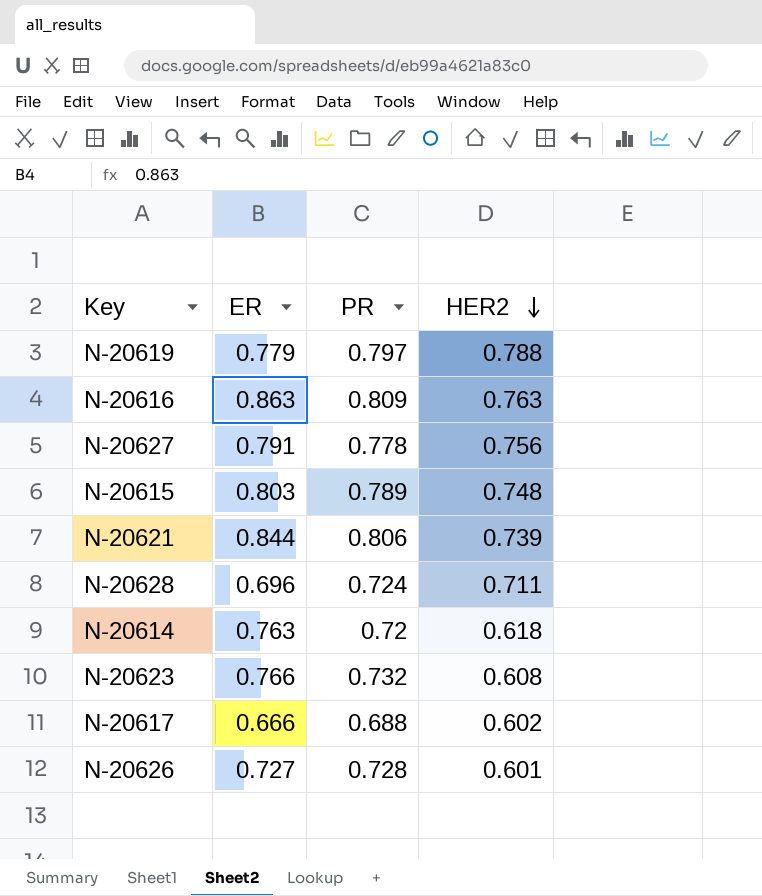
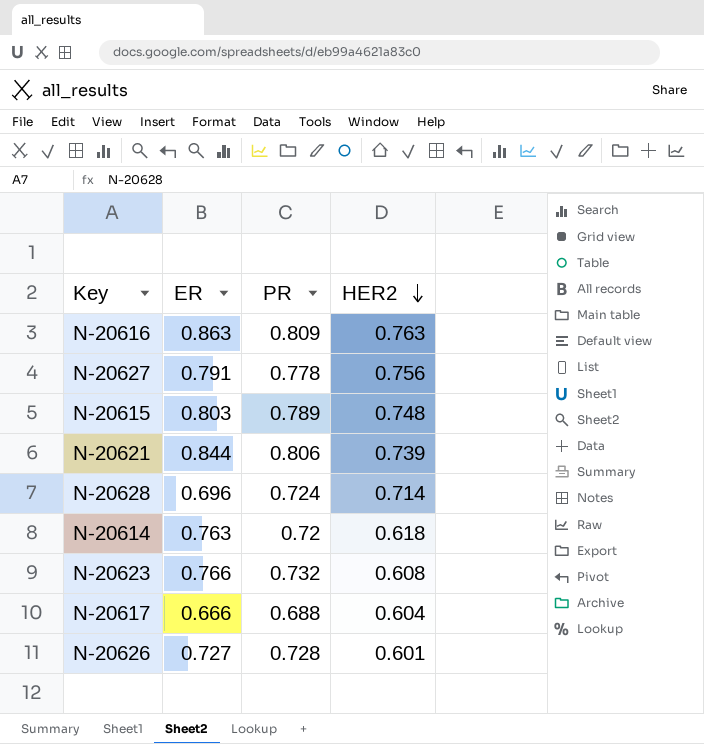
row N-20619: 0.779 | 0.797 | 0.788 -> none
N-20628 | HER2: 0.711 -> 0.714
N-20617 | HER2: 0.602 -> 0.604

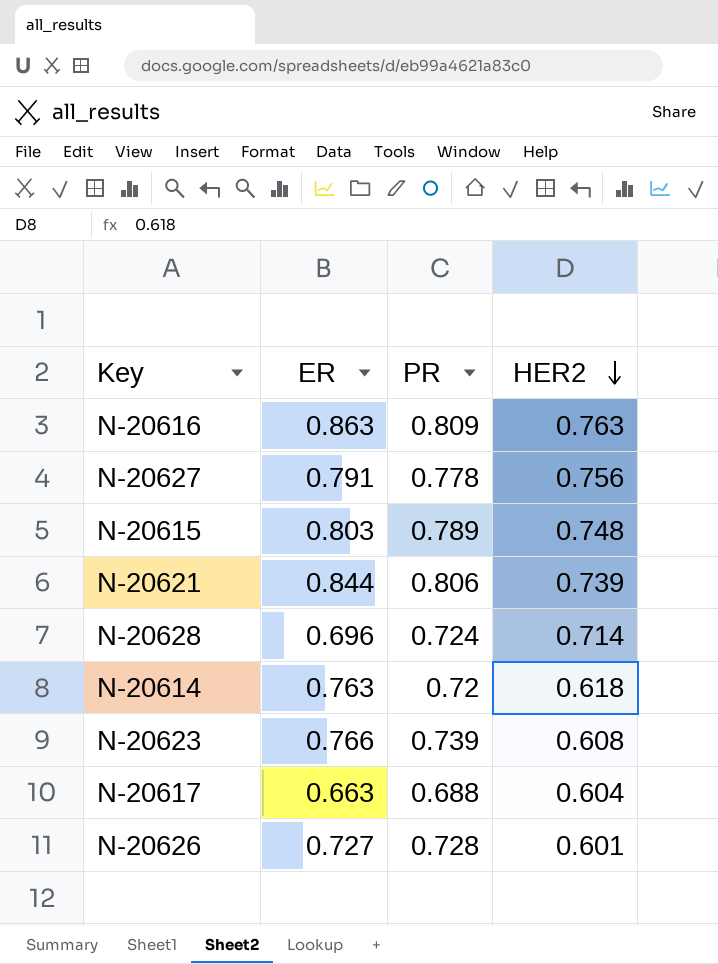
N-20623 | PR: 0.732 -> 0.739
N-20617 | ER: 0.666 -> 0.663

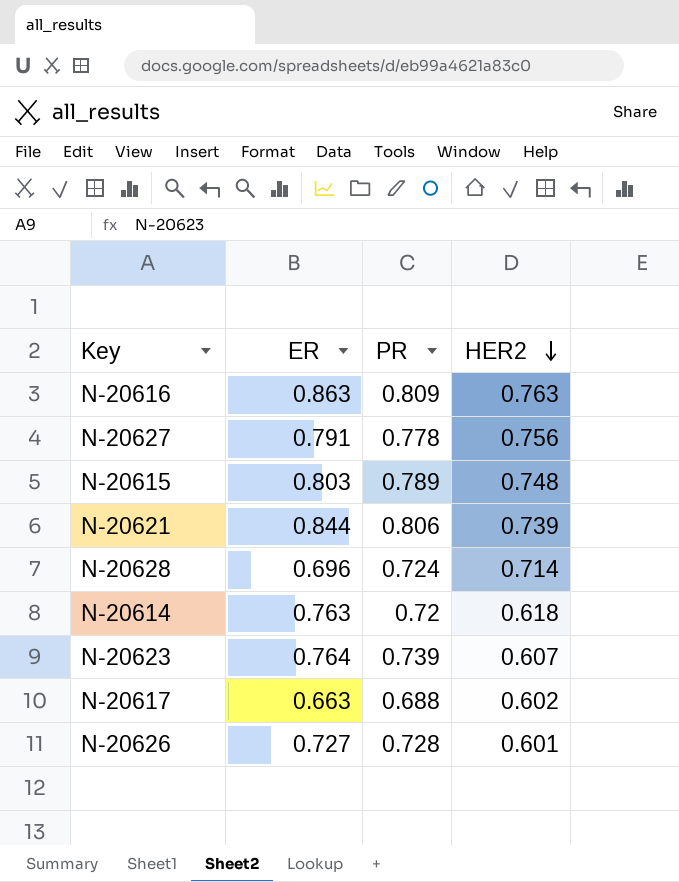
N-20623 | ER: 0.766 -> 0.764
N-20623 | HER2: 0.608 -> 0.607
N-20617 | HER2: 0.604 -> 0.602

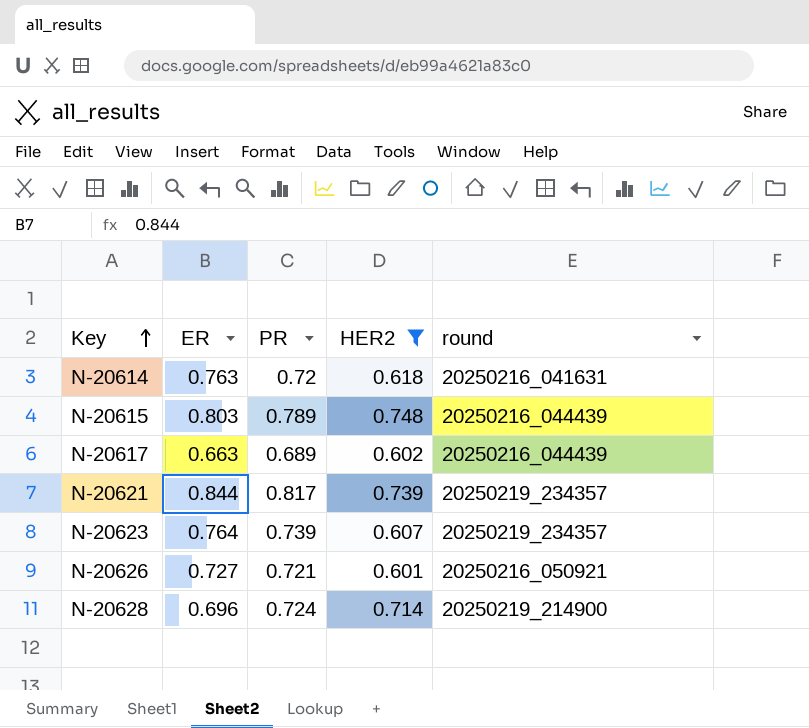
filter: none -> HER2 <= 0.748
row order: HER2 descending -> Key ascending
column round | position: none -> 5
N-20617 | PR: 0.688 -> 0.689
N-20621 | PR: 0.806 -> 0.817
N-20626 | PR: 0.728 -> 0.721

